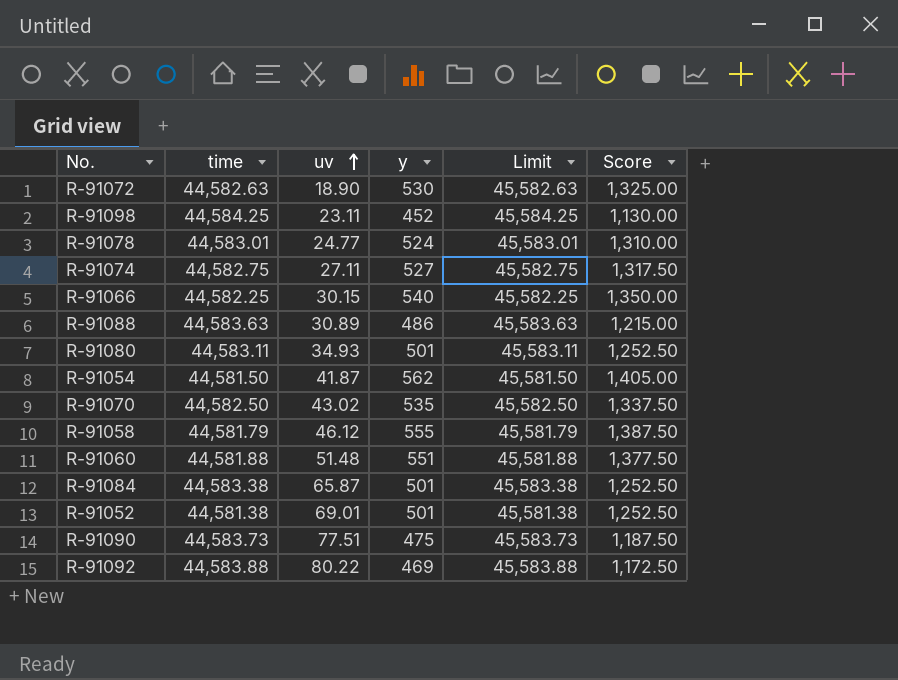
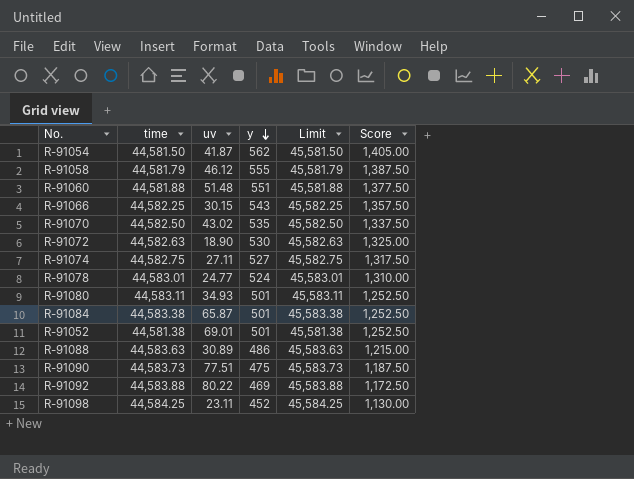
row order: uv ascending -> y descending
R-91066 | y: 540 -> 543
R-91066 | Score: 1,350.00 -> 1,357.50

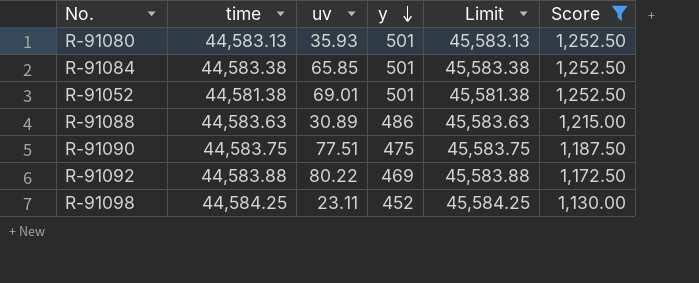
filter: none -> Score <= 1,252.50
R-91080 | time: 44,583.11 -> 44,583.13
R-91080 | uv: 34.93 -> 35.93
R-91080 | Limit: 45,583.11 -> 45,583.13
R-91084 | uv: 65.87 -> 65.85
R-91090 | time: 44,583.73 -> 44,583.75
R-91090 | Limit: 45,583.73 -> 45,583.75

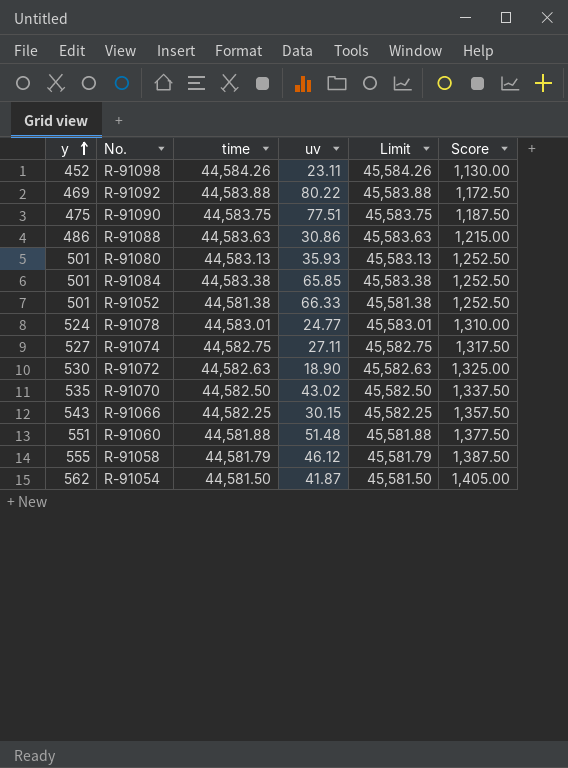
filter: Score <= 1,252.50 -> none
row order: y descending -> y ascending
column y | position: 4 -> 1
R-91098 | time: 44,584.25 -> 44,584.26
R-91098 | Limit: 45,584.25 -> 45,584.26
R-91088 | uv: 30.89 -> 30.86
R-91052 | uv: 69.01 -> 66.33

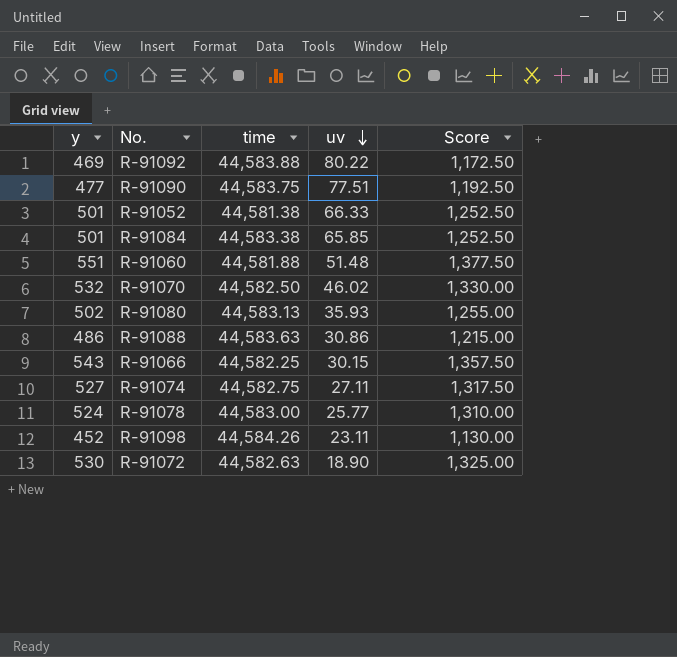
row order: y ascending -> uv descending
column Limit | formula: [time] + 1000 -> none
row R-91058: 555 | 44,581.79 | 46.12 | 45,581.79 | 1,387.50 -> none
row R-91054: 562 | 44,581.50 | 41.87 | 45,581.50 | 1,405.00 -> none
R-91090 | y: 475 -> 477
R-91090 | Score: 1,187.50 -> 1,192.50
R-91070 | y: 535 -> 532
R-91070 | uv: 43.02 -> 46.02
R-91070 | Score: 1,337.50 -> 1,330.00
R-91080 | y: 501 -> 502
R-91080 | Score: 1,252.50 -> 1,255.00
R-91078 | time: 44,583.01 -> 44,583.00
R-91078 | uv: 24.77 -> 25.77

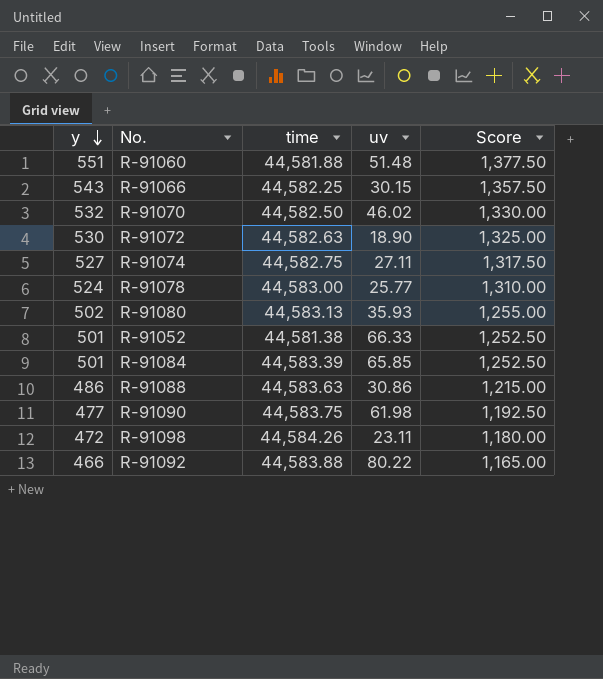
row order: uv descending -> y descending
R-91084 | time: 44,583.38 -> 44,583.39
R-91090 | uv: 77.51 -> 61.98
R-91098 | y: 452 -> 472
R-91098 | Score: 1,130.00 -> 1,180.00
R-91092 | y: 469 -> 466
R-91092 | Score: 1,172.50 -> 1,165.00

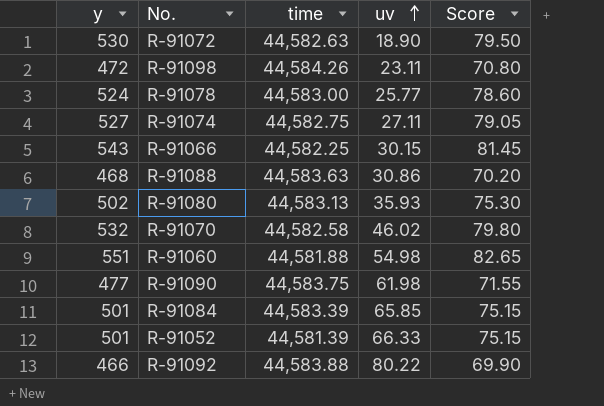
row order: y descending -> uv ascending
column Score | formula: [y] * 2.5 -> [y] * 0.15
R-91088 | y: 486 -> 468
R-91070 | time: 44,582.50 -> 44,582.58
R-91060 | uv: 51.48 -> 54.98
R-91052 | time: 44,581.38 -> 44,581.39

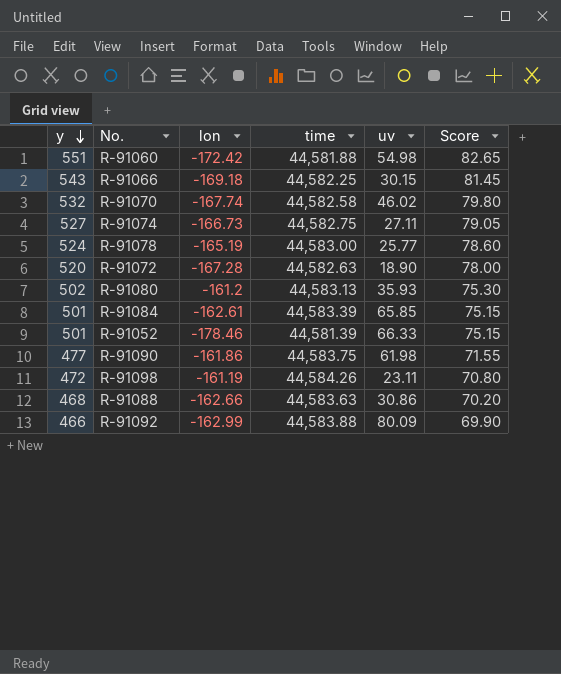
row order: uv ascending -> y descending
column lon | position: none -> 3
R-91072 | y: 530 -> 520
R-91072 | Score: 79.50 -> 78.00
R-91092 | uv: 80.22 -> 80.09

